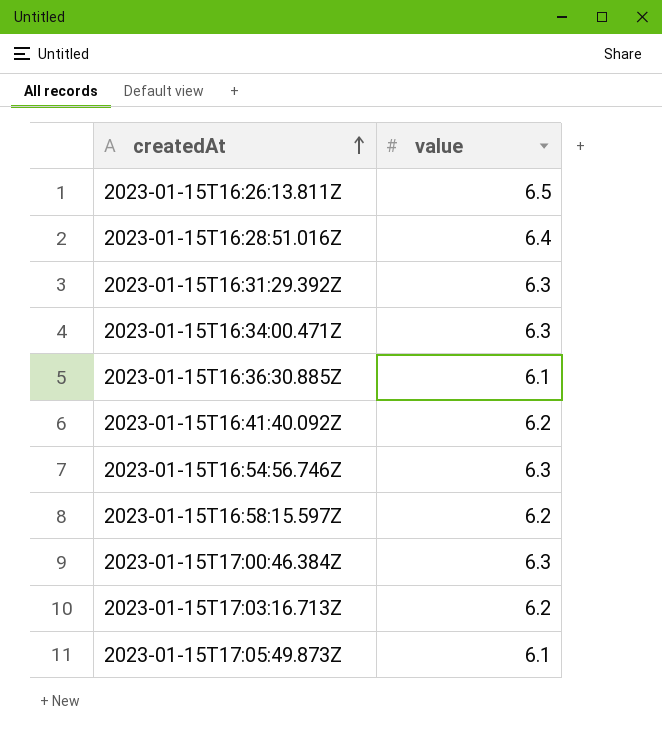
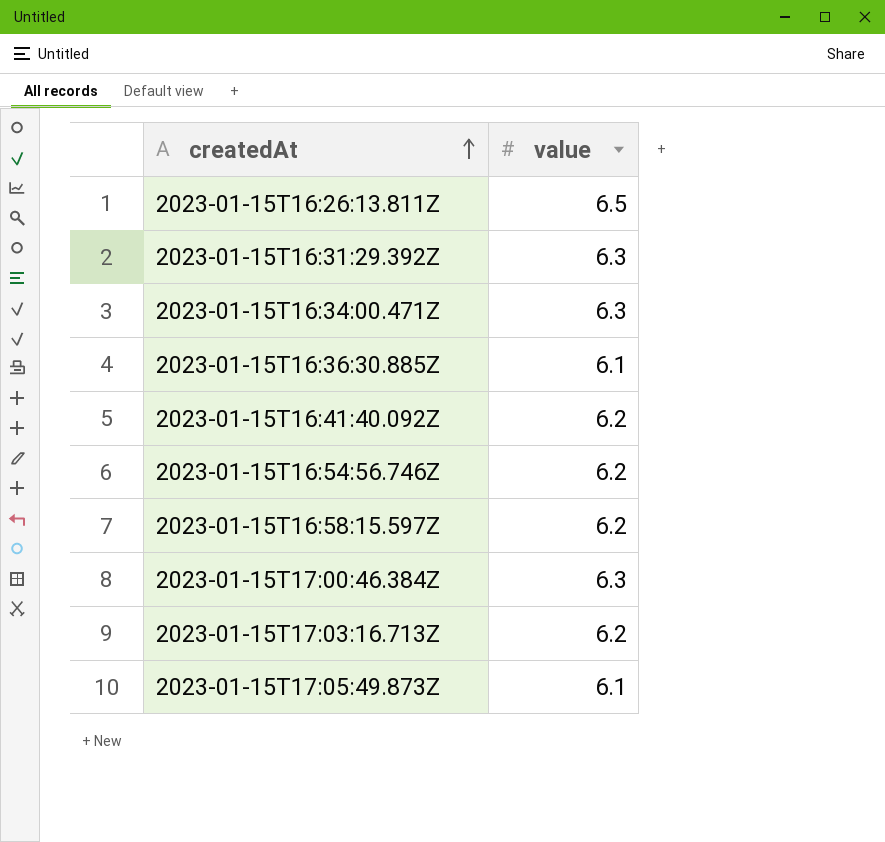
row 2023-01-15T16:28:51.016Z: 6.4 -> none
2023-01-15T16:54:56.746Z | value: 6.3 -> 6.2

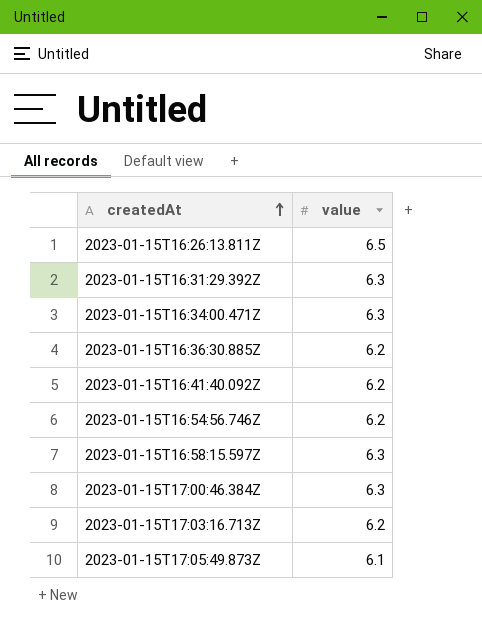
2023-01-15T16:36:30.885Z | value: 6.1 -> 6.2
2023-01-15T16:58:15.597Z | value: 6.2 -> 6.3

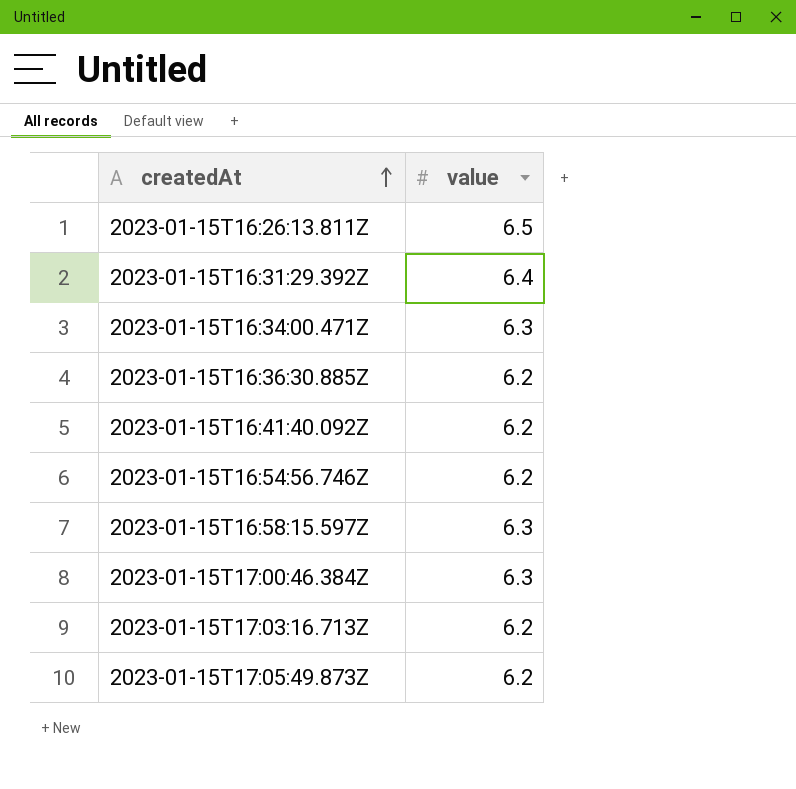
2023-01-15T16:31:29.392Z | value: 6.3 -> 6.4
2023-01-15T17:05:49.873Z | value: 6.1 -> 6.2

